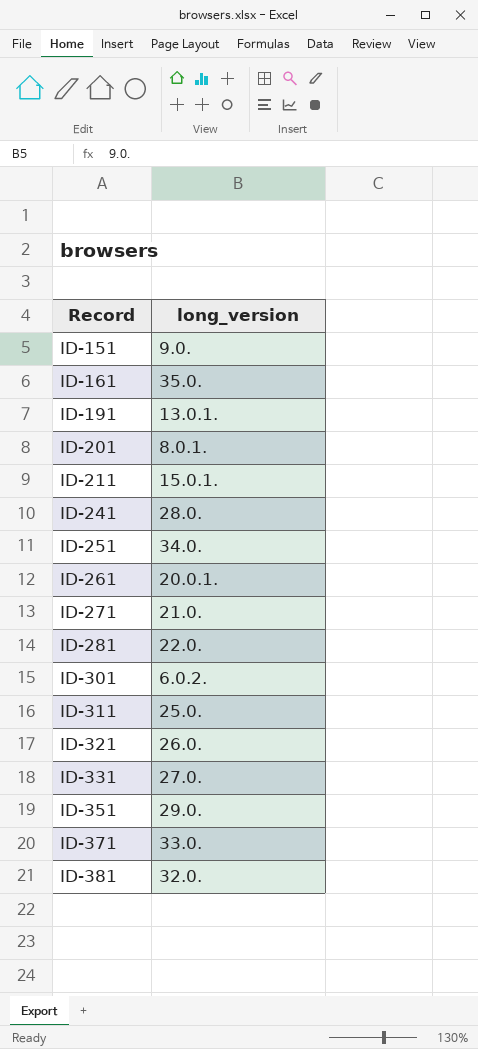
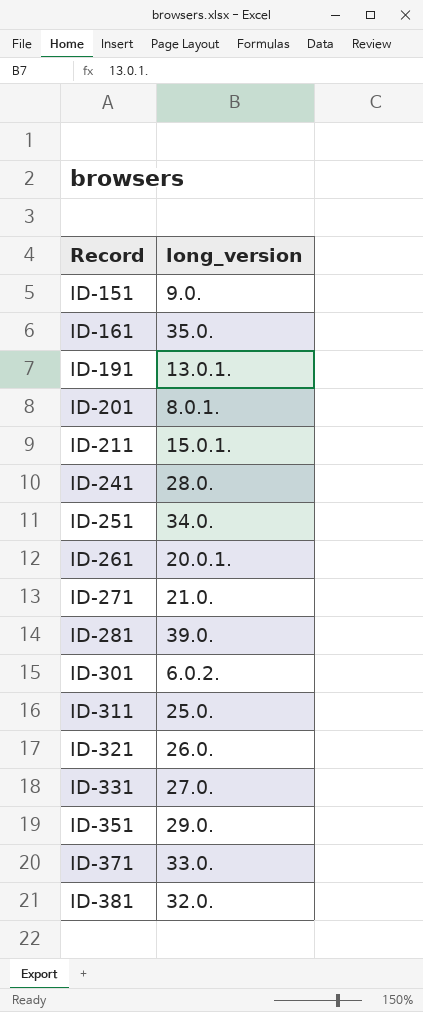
ID-281 | long_version: 22.0. -> 39.0.

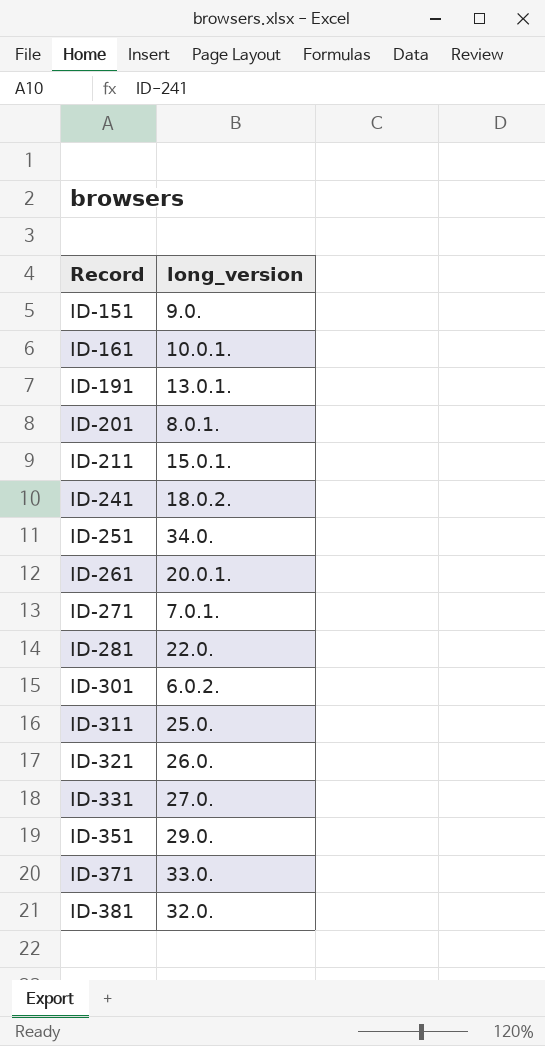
ID-161 | long_version: 35.0. -> 10.0.1.
ID-241 | long_version: 28.0. -> 18.0.2.
ID-271 | long_version: 21.0. -> 7.0.1.
ID-281 | long_version: 39.0. -> 22.0.

